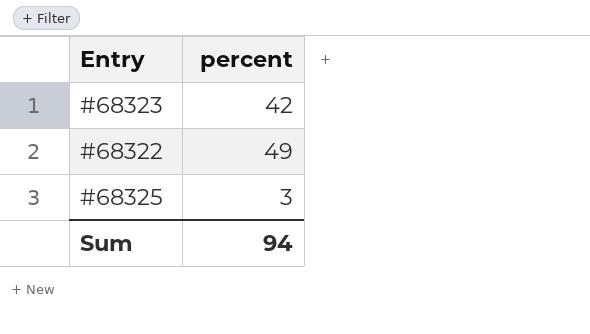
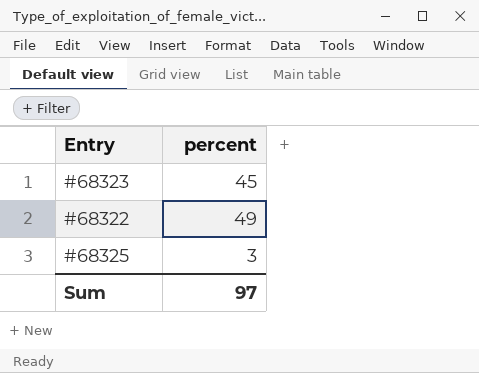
#68323 | percent: 42 -> 45
Sum | percent: 94 -> 97

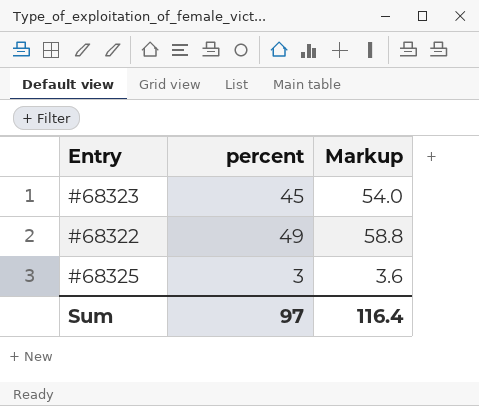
column Markup | formula: none -> [percent] * 1.2

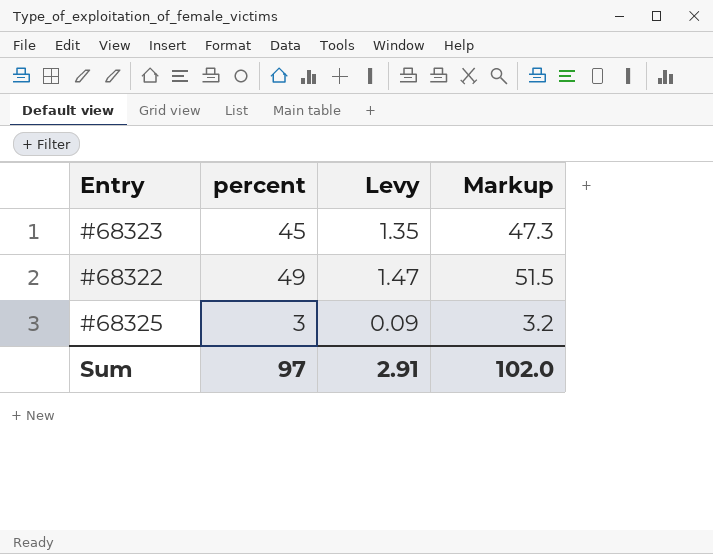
column Levy | formula: none -> [percent] * 0.03
column Markup | formula: [percent] * 1.2 -> [percent] * 1.05
Sum | Markup: 116.4 -> 102.0

